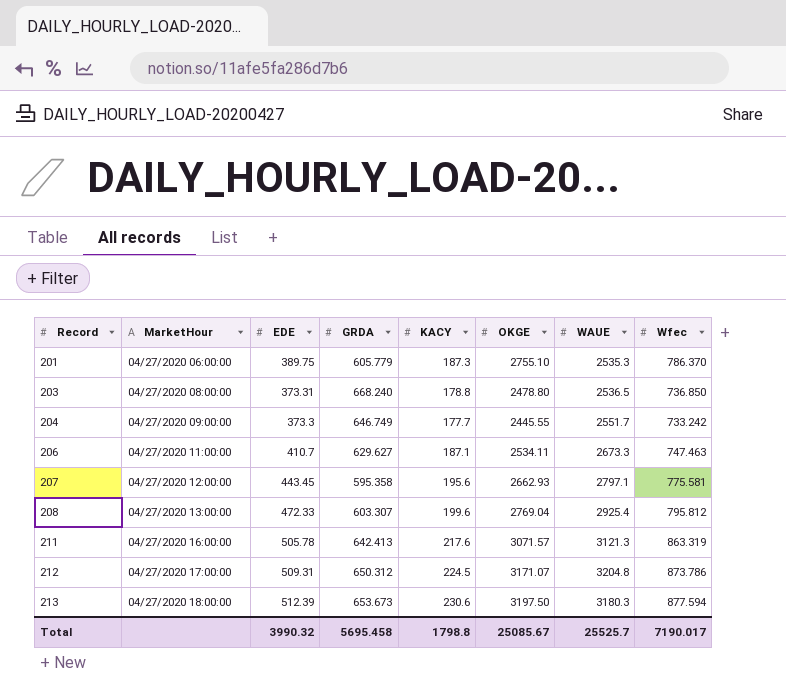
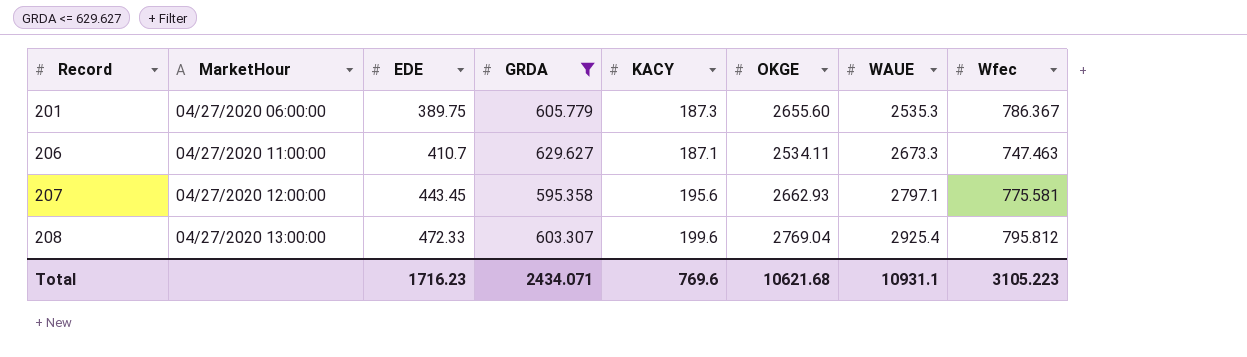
filter: none -> GRDA <= 629.627
201 | OKGE: 2755.10 -> 2655.60
201 | Wfec: 786.370 -> 786.367
Total | EDE: 3990.32 -> 1716.23
Total | GRDA: 5695.458 -> 2434.071
Total | KACY: 1798.8 -> 769.6
Total | OKGE: 25085.67 -> 10621.68
Total | WAUE: 25525.7 -> 10931.1
Total | Wfec: 7190.017 -> 3105.223

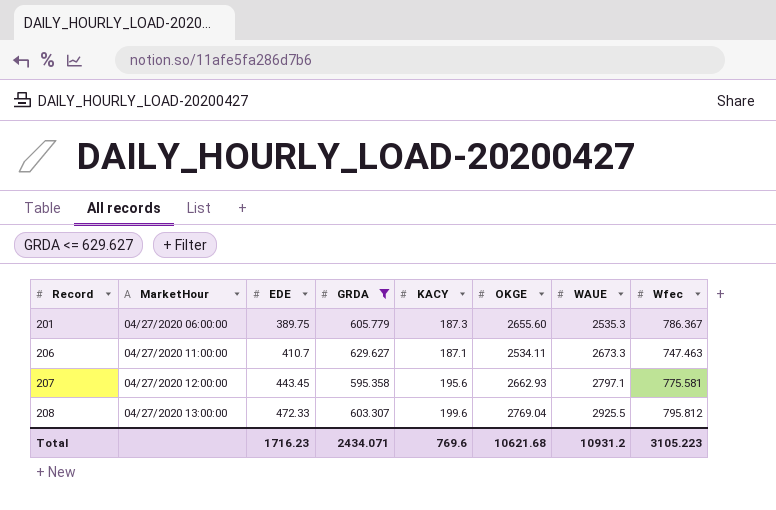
208 | WAUE: 2925.4 -> 2925.5
Total | WAUE: 10931.1 -> 10931.2

